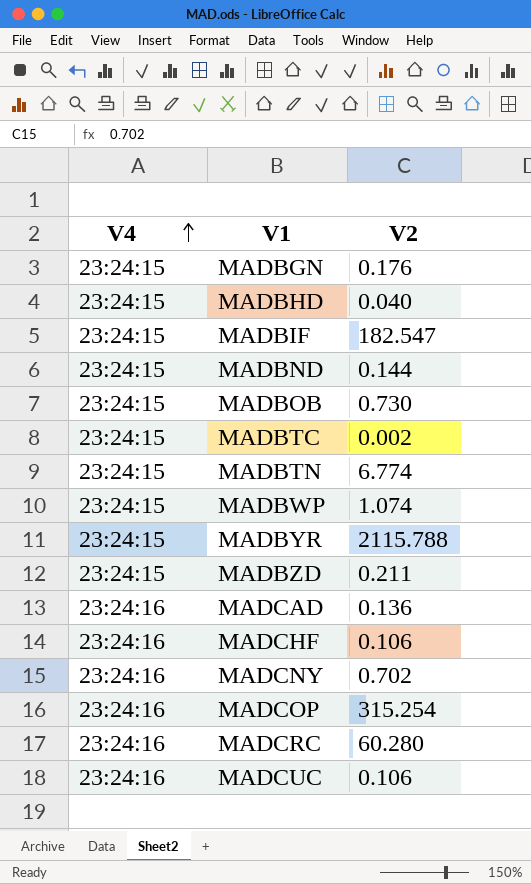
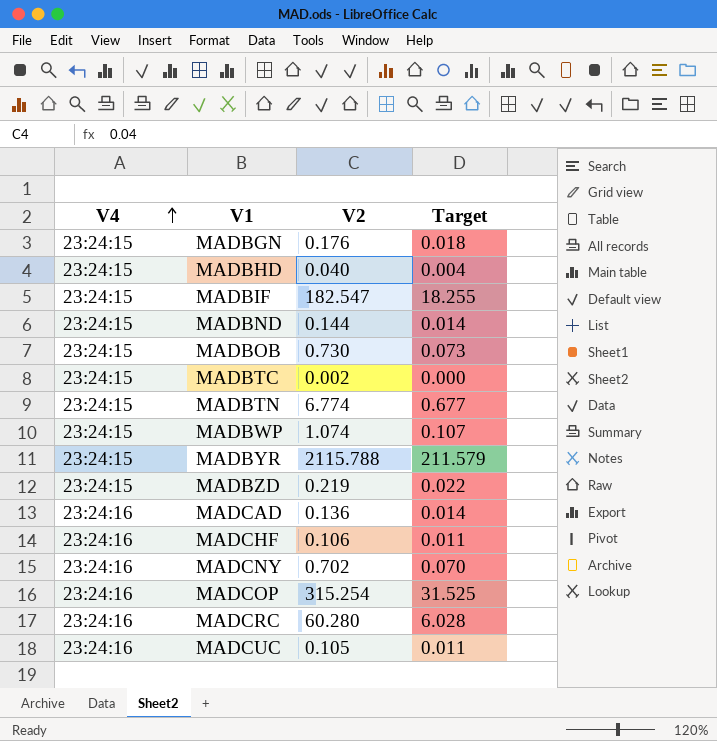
column Target | formula: none -> [V2] * 0.1
MADBZD | V2: 0.211 -> 0.219
MADCUC | V2: 0.106 -> 0.105

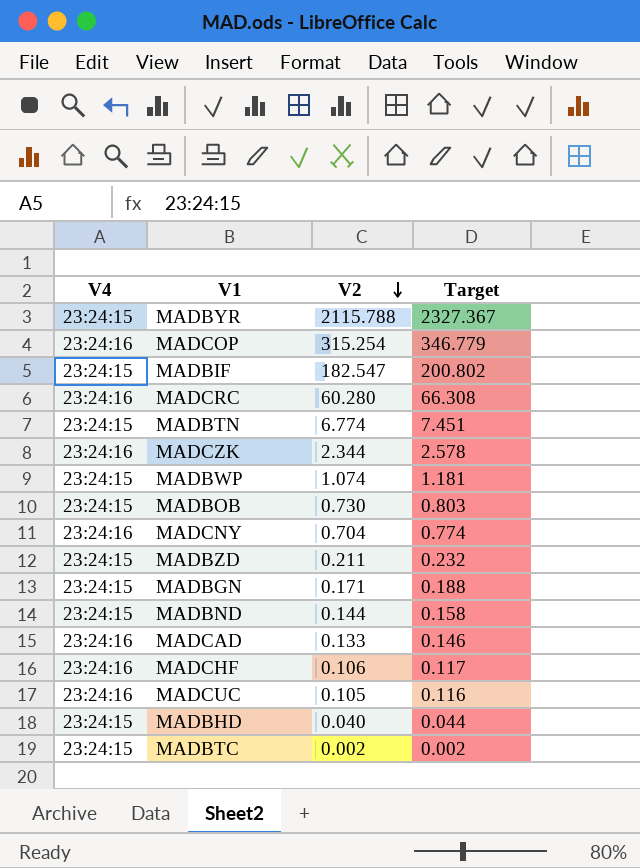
row order: V4 ascending -> V2 descending
column Target | formula: [V2] * 0.1 -> [V2] * 1.1
row MADCZK: none -> 23:24:16 | 2.344 | 2.578
MADCNY | V2: 0.702 -> 0.704
MADBZD | V2: 0.219 -> 0.211
MADBGN | V2: 0.176 -> 0.171
MADCAD | V2: 0.136 -> 0.133

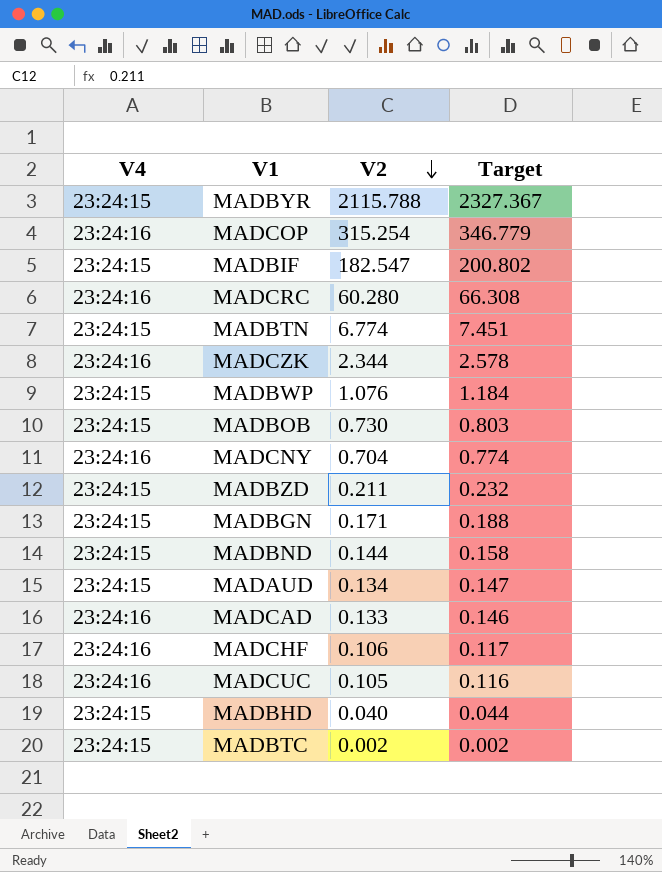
MADBWP | V2: 1.074 -> 1.076
MADBWP | Target: 1.181 -> 1.184
row MADAUD: none -> 23:24:15 | 0.134 | 0.147

